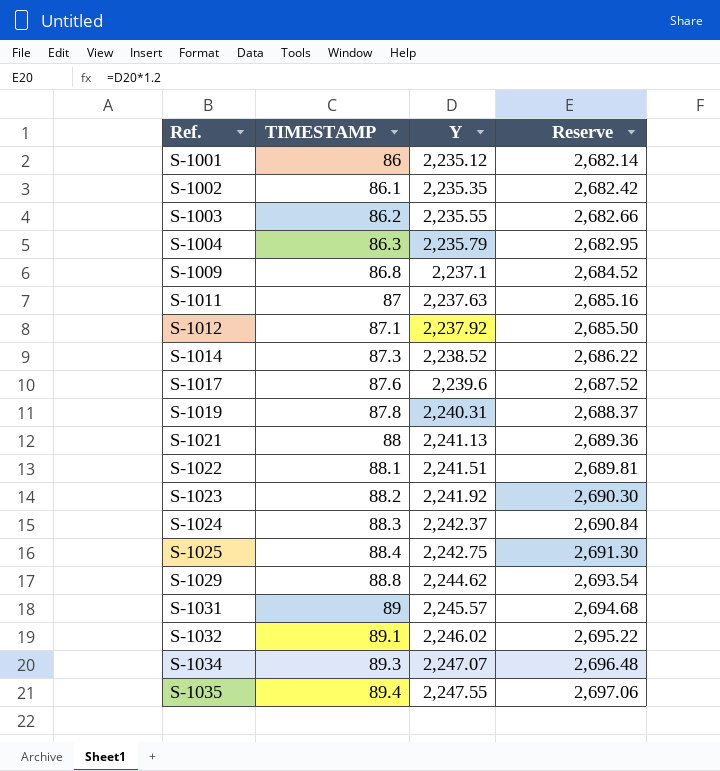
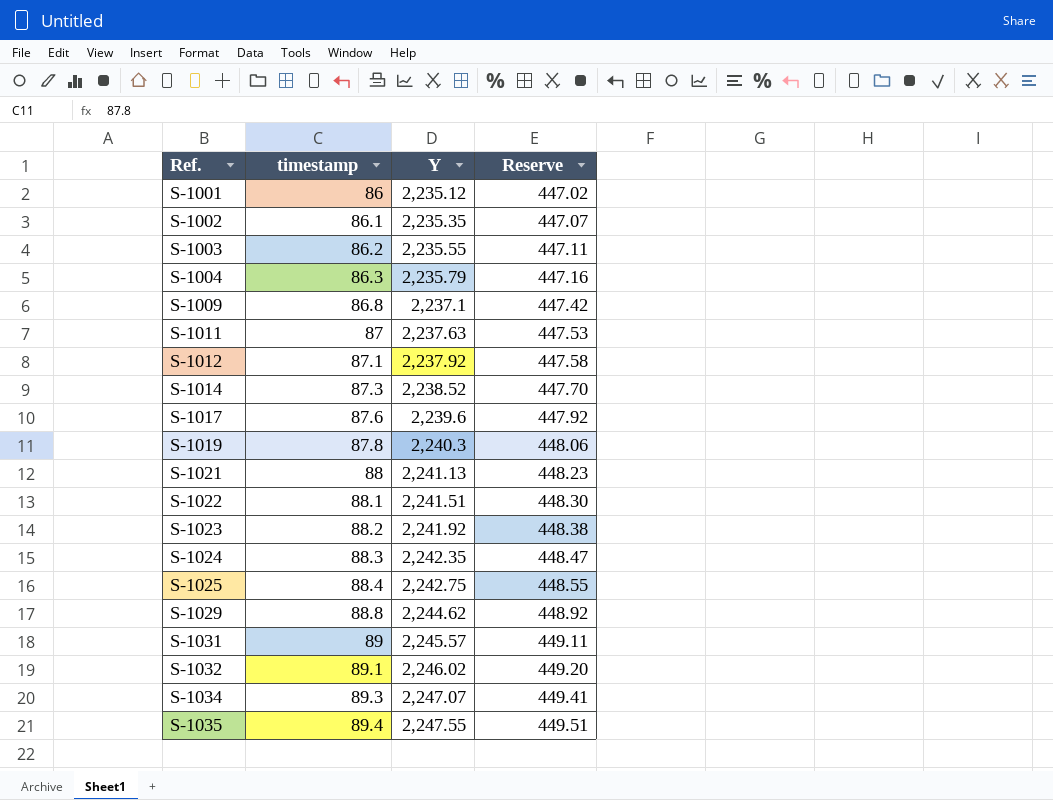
column name: TIMESTAMP -> timestamp
column Reserve | formula: [Y] * 1.2 -> [Y] * 0.2
S-1019 | Y: 2,240.31 -> 2,240.3
S-1024 | Y: 2,242.37 -> 2,242.35

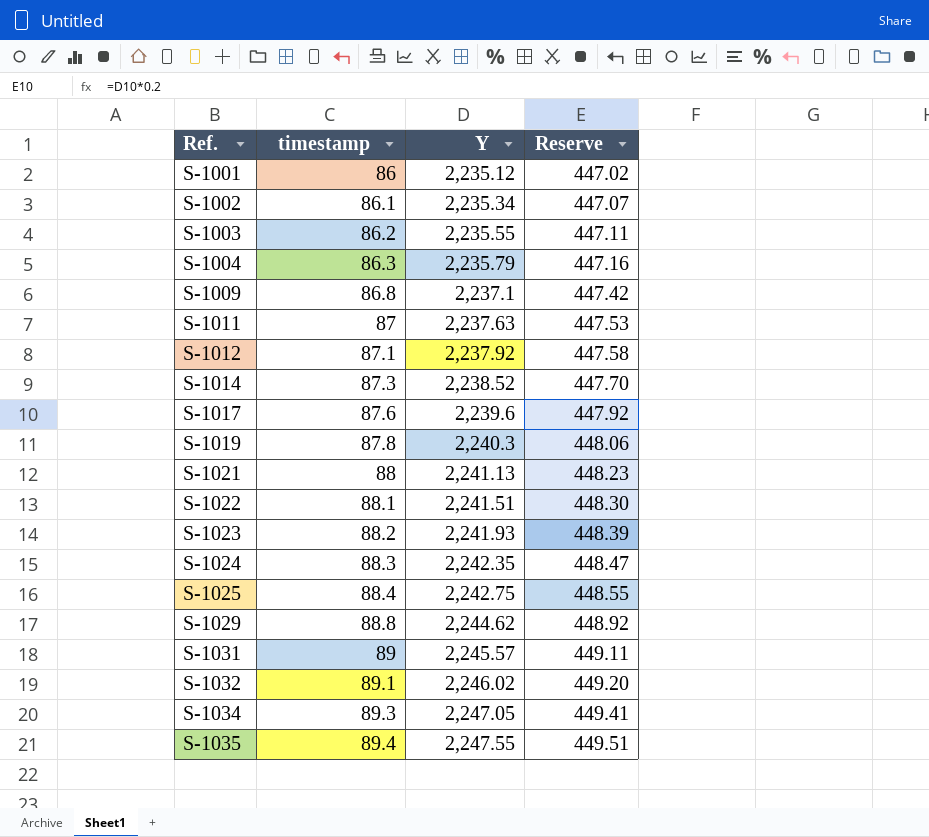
S-1002 | Y: 2,235.35 -> 2,235.34
S-1023 | Y: 2,241.92 -> 2,241.93
S-1023 | Reserve: 448.38 -> 448.39
S-1034 | Y: 2,247.07 -> 2,247.05

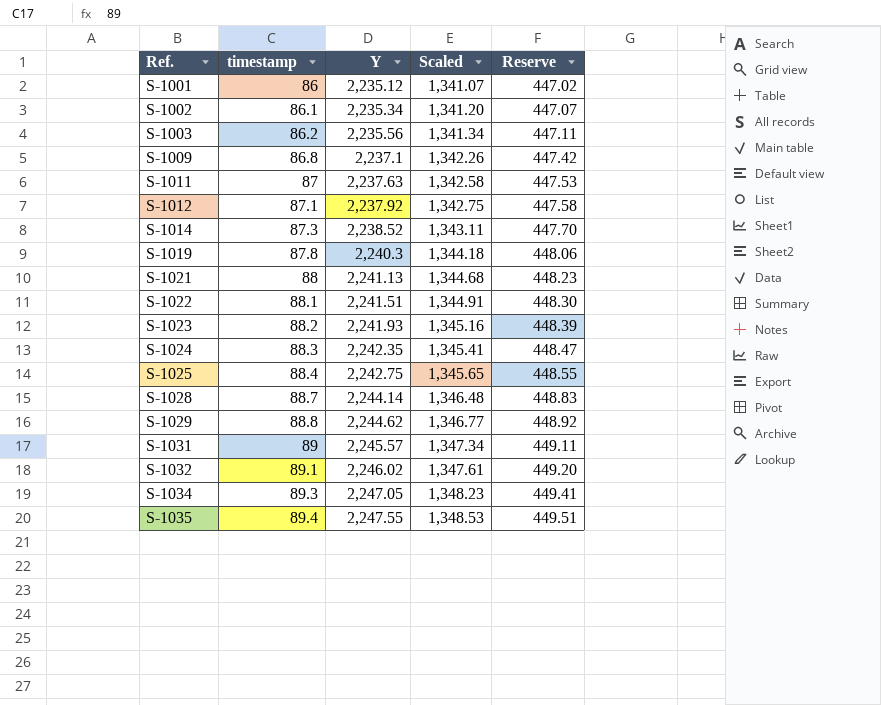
column Scaled | formula: none -> [Y] * 0.6
row S-1004: 86.3 | 2,235.79 | 447.16 -> none
row S-1017: 87.6 | 2,239.6 | 447.92 -> none
S-1003 | Y: 2,235.55 -> 2,235.56
row S-1028: none -> 88.7 | 2,244.14 | 1,346.48 | 448.83

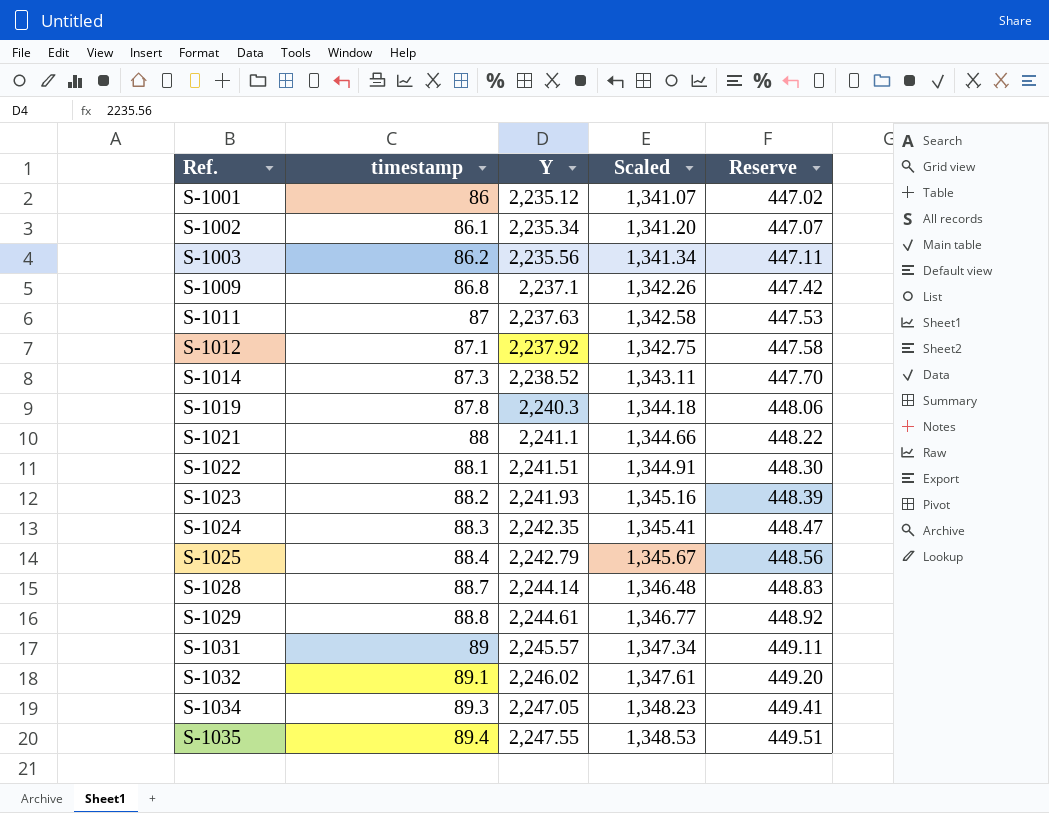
S-1021 | Y: 2,241.13 -> 2,241.1
S-1021 | Scaled: 1,344.68 -> 1,344.66
S-1021 | Reserve: 448.23 -> 448.22
S-1025 | Y: 2,242.75 -> 2,242.79
S-1025 | Scaled: 1,345.65 -> 1,345.67
S-1025 | Reserve: 448.55 -> 448.56
S-1029 | Y: 2,244.62 -> 2,244.61

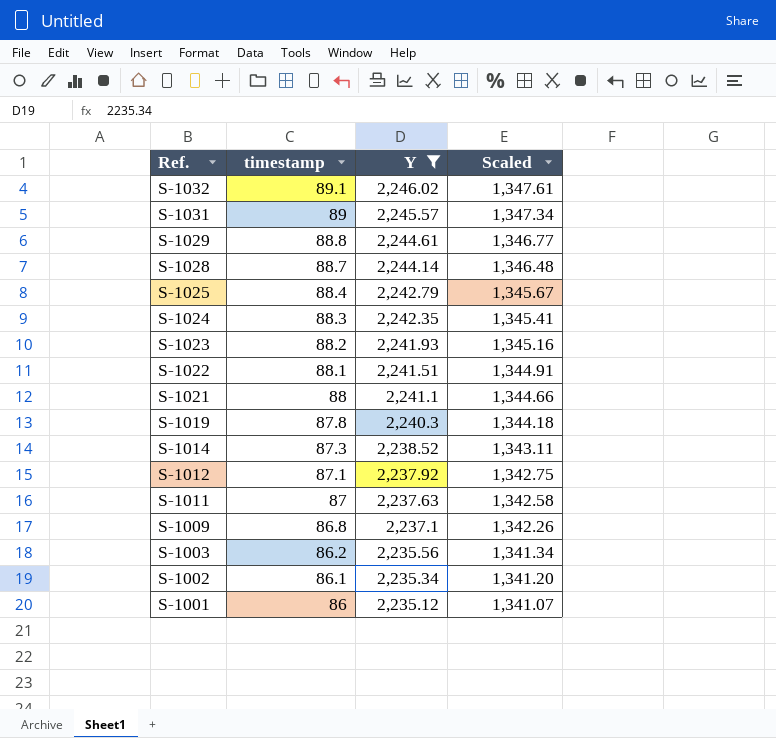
filter: none -> Y <= 2,246.02
row order: Ref. ascending -> Ref. descending
column Reserve | formula: [Y] * 0.2 -> none

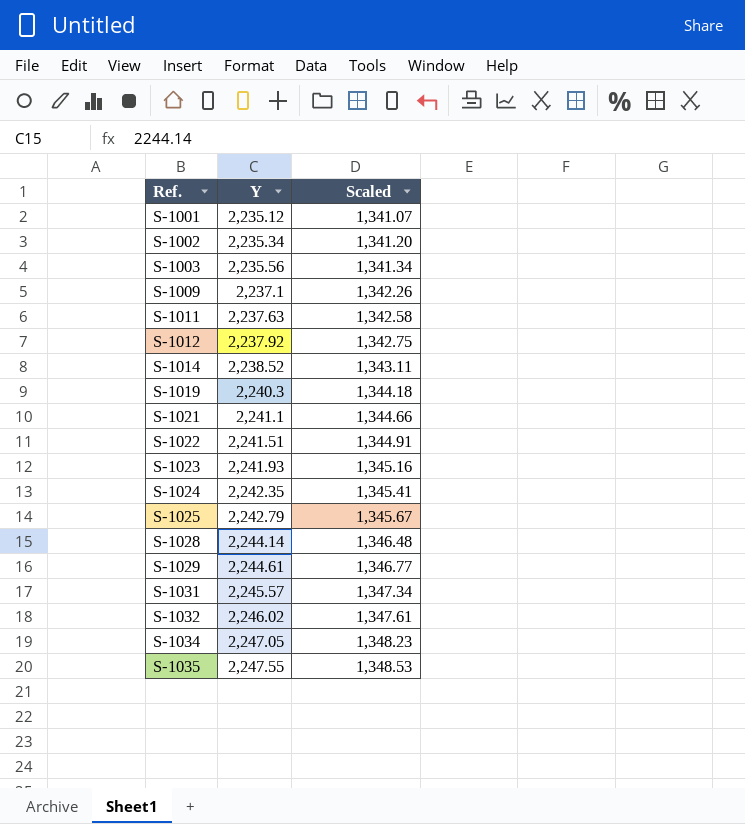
filter: Y <= 2,246.02 -> none
row order: Ref. descending -> Ref. ascending
column timestamp | position: 2 -> none

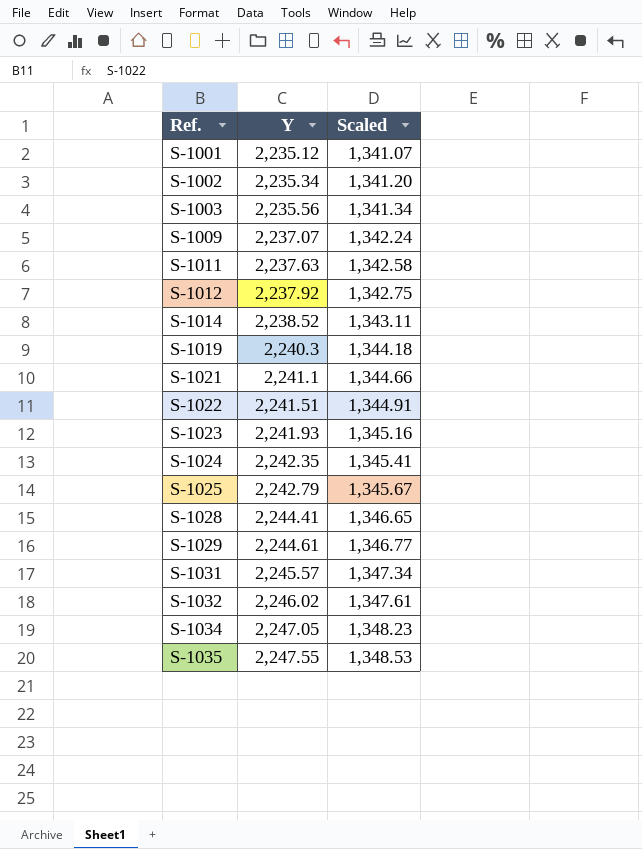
S-1009 | Y: 2,237.1 -> 2,237.07
S-1009 | Scaled: 1,342.26 -> 1,342.24
S-1028 | Y: 2,244.14 -> 2,244.41
S-1028 | Scaled: 1,346.48 -> 1,346.65

